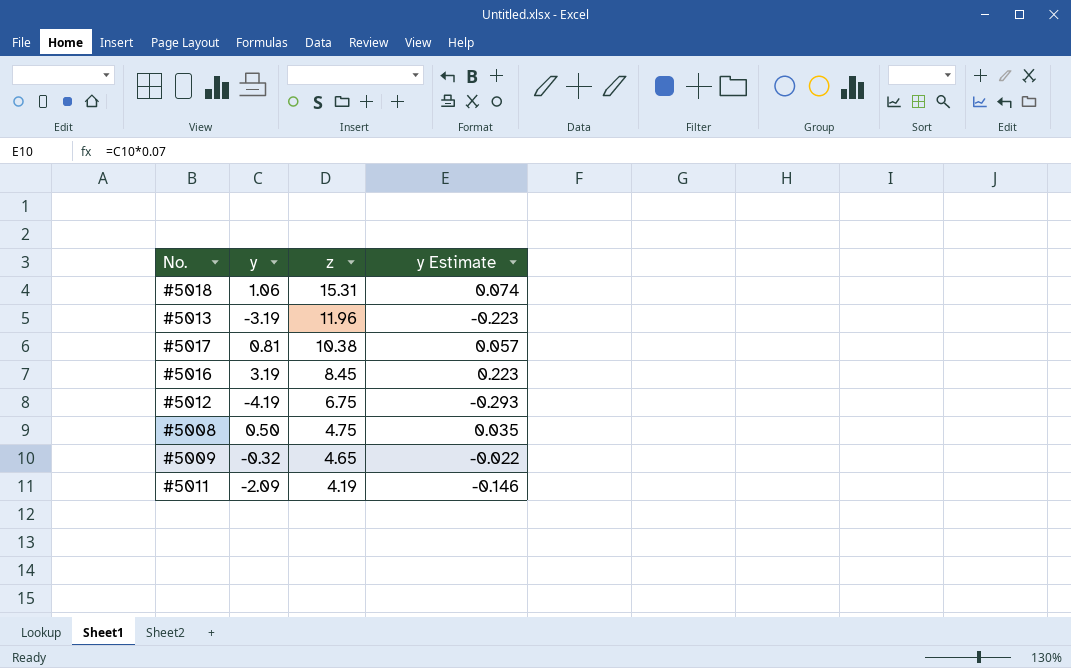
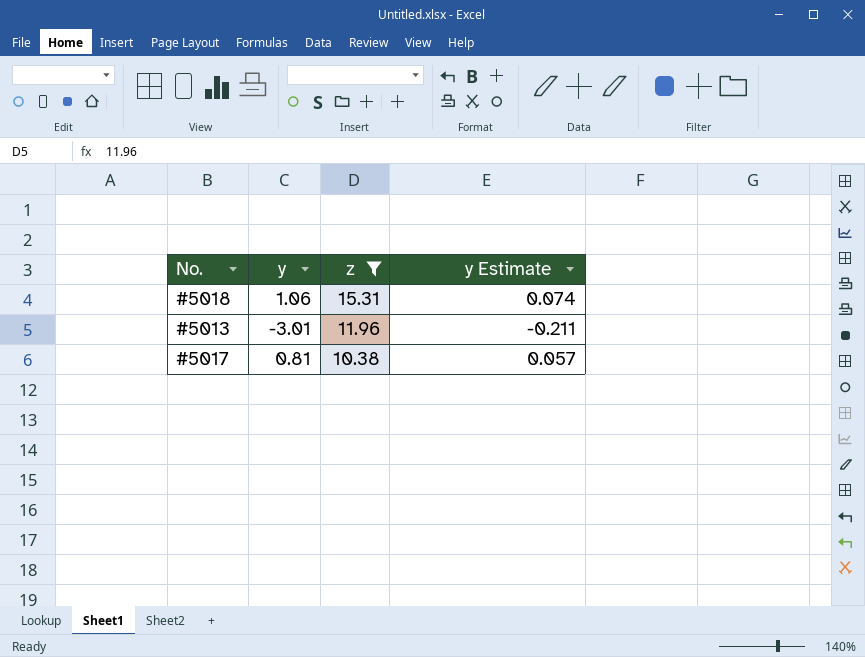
filter: none -> z >= 10.38
#5013 | y: -3.19 -> -3.01
#5013 | y Estimate: -0.223 -> -0.211

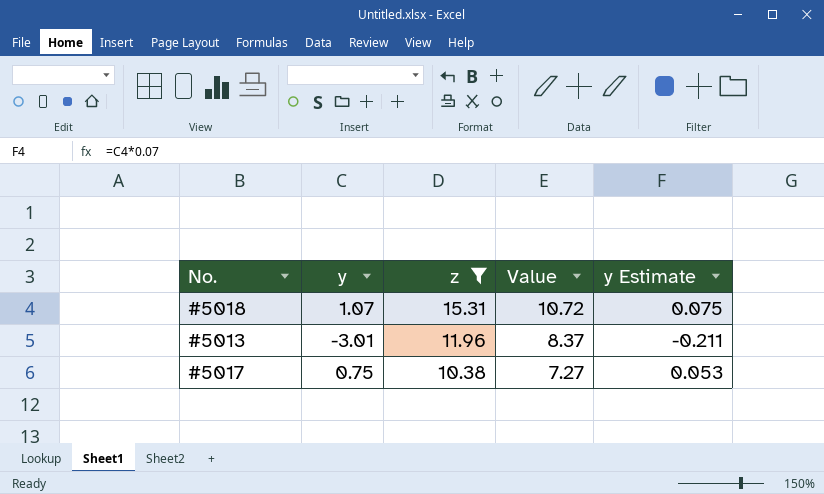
column Value | formula: none -> [z] * 0.7
#5018 | y: 1.06 -> 1.07
#5018 | y Estimate: 0.074 -> 0.075
#5017 | y: 0.81 -> 0.75
#5017 | y Estimate: 0.057 -> 0.053

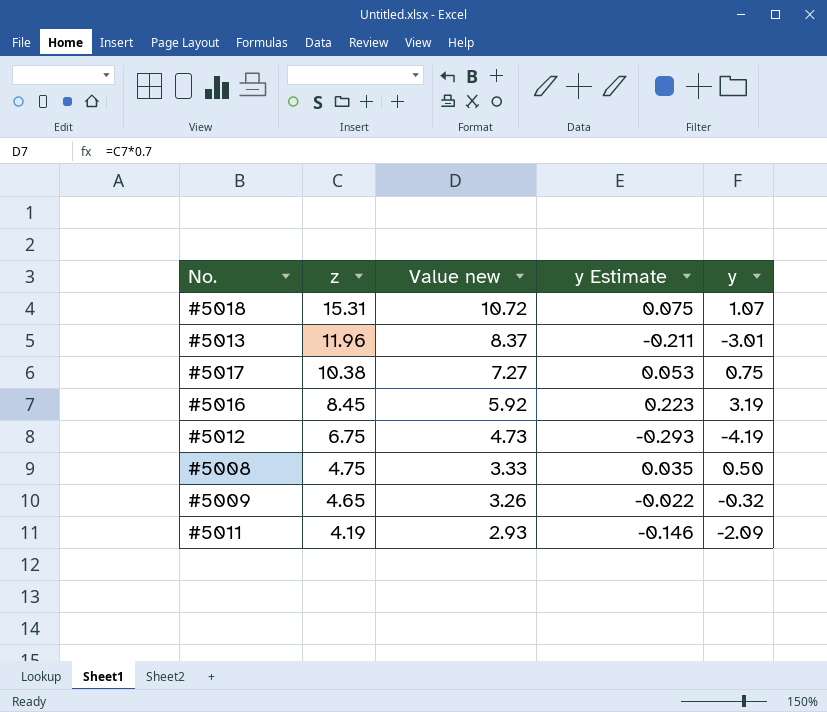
filter: z >= 10.38 -> none
column name: Value -> Value new
column y | position: 2 -> 5

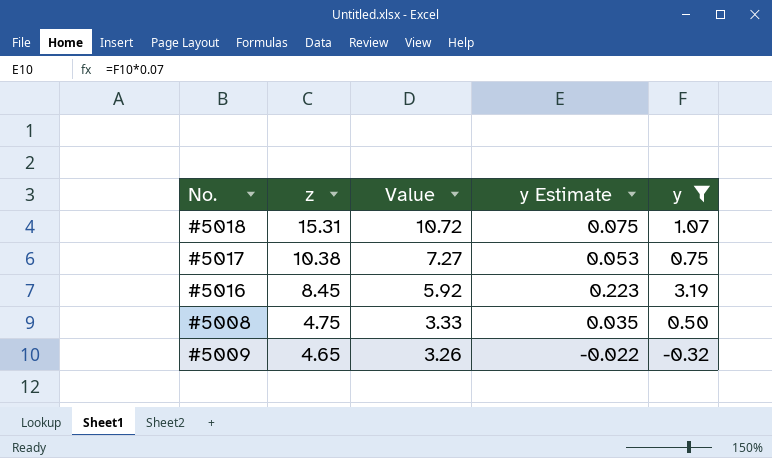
filter: none -> y >= -0.32
column name: Value new -> Value

